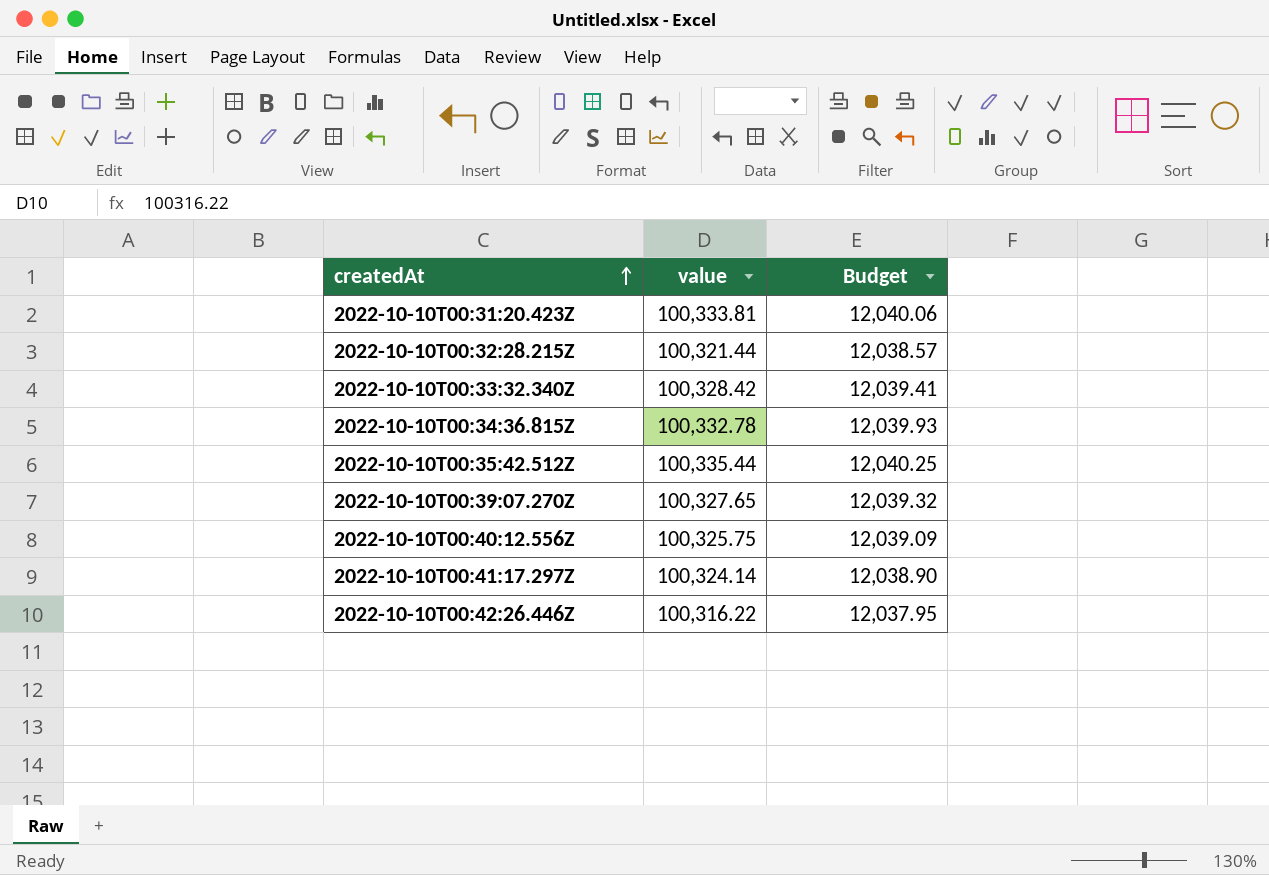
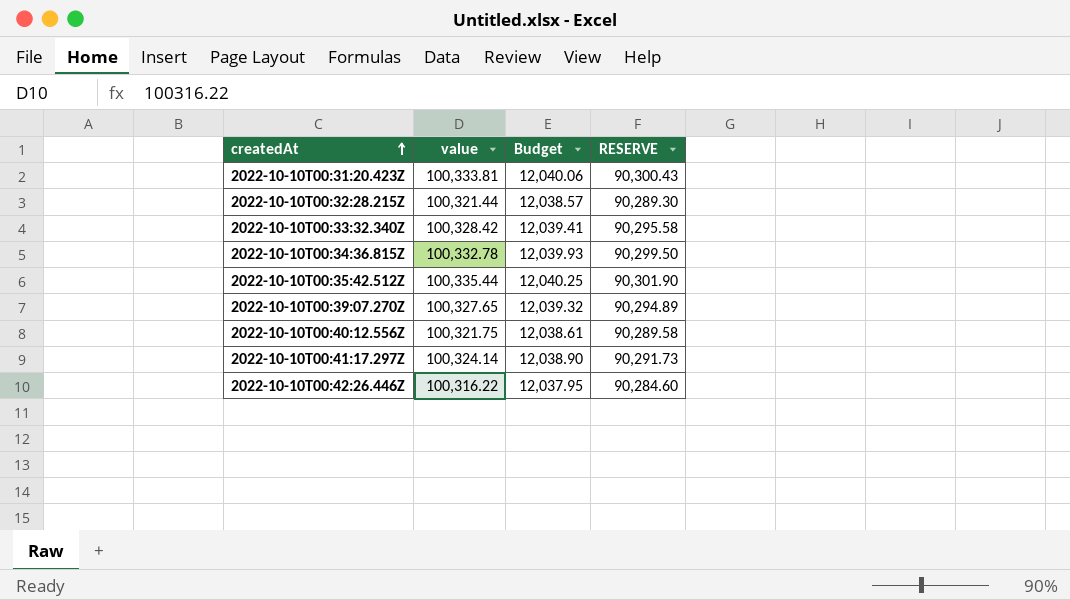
column RESERVE | formula: none -> [value] * 0.9
2022-10-10T00:40:12.556Z | value: 100,325.75 -> 100,321.75
2022-10-10T00:40:12.556Z | Budget: 12,039.09 -> 12,038.61

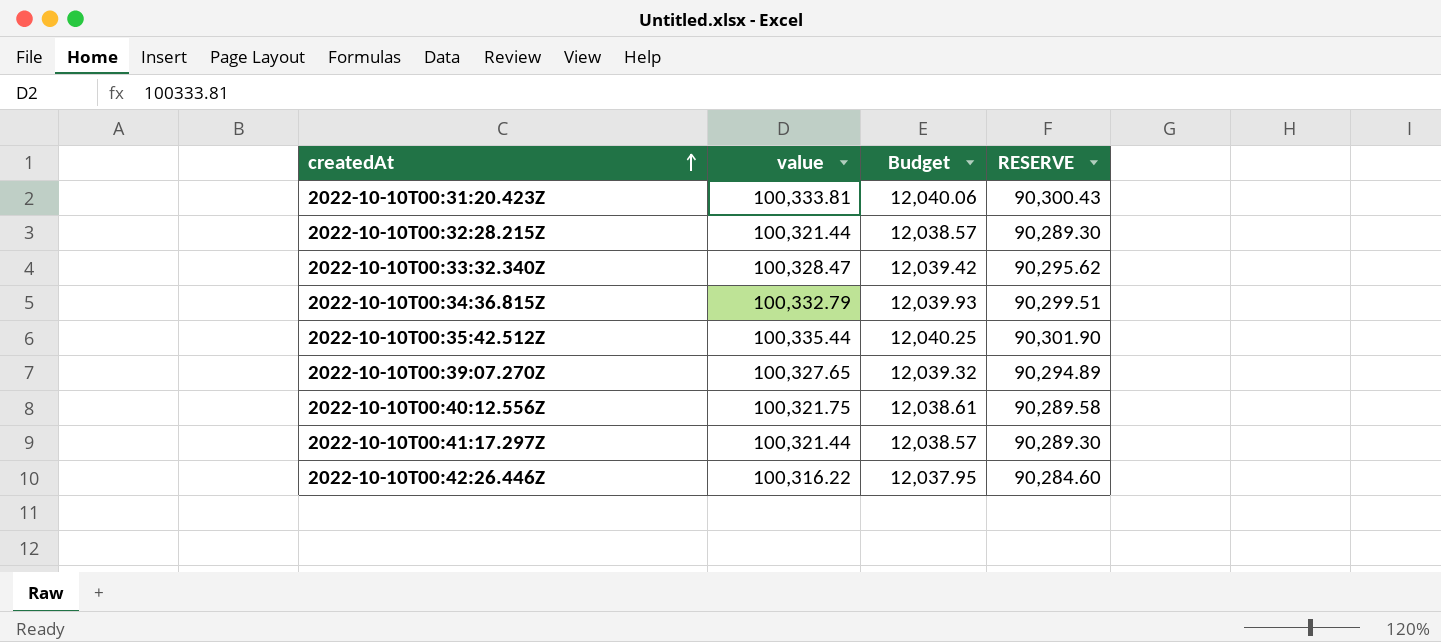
2022-10-10T00:33:32.340Z | value: 100,328.42 -> 100,328.47
2022-10-10T00:33:32.340Z | Budget: 12,039.41 -> 12,039.42
2022-10-10T00:33:32.340Z | RESERVE: 90,295.58 -> 90,295.62
2022-10-10T00:34:36.815Z | value: 100,332.78 -> 100,332.79
2022-10-10T00:34:36.815Z | RESERVE: 90,299.50 -> 90,299.51
2022-10-10T00:41:17.297Z | value: 100,324.14 -> 100,321.44
2022-10-10T00:41:17.297Z | Budget: 12,038.90 -> 12,038.57
2022-10-10T00:41:17.297Z | RESERVE: 90,291.73 -> 90,289.30

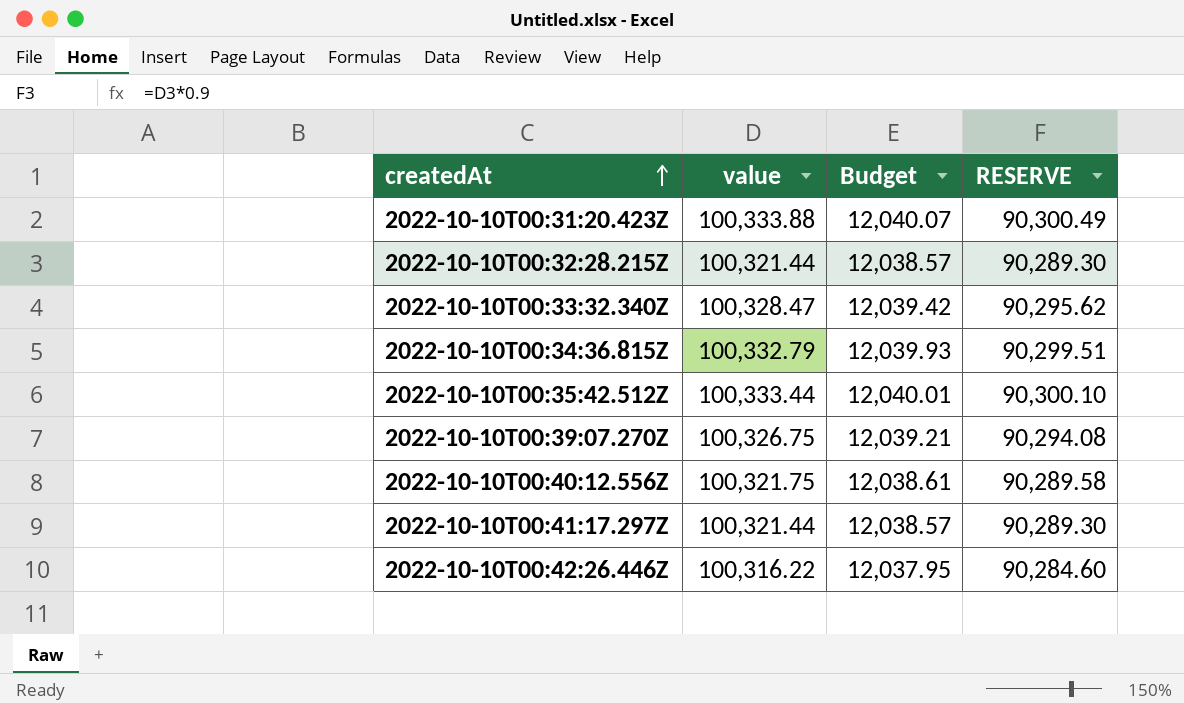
2022-10-10T00:31:20.423Z | value: 100,333.81 -> 100,333.88
2022-10-10T00:31:20.423Z | Budget: 12,040.06 -> 12,040.07
2022-10-10T00:31:20.423Z | RESERVE: 90,300.43 -> 90,300.49
2022-10-10T00:35:42.512Z | value: 100,335.44 -> 100,333.44
2022-10-10T00:35:42.512Z | Budget: 12,040.25 -> 12,040.01
2022-10-10T00:35:42.512Z | RESERVE: 90,301.90 -> 90,300.10
2022-10-10T00:39:07.270Z | value: 100,327.65 -> 100,326.75
2022-10-10T00:39:07.270Z | Budget: 12,039.32 -> 12,039.21
2022-10-10T00:39:07.270Z | RESERVE: 90,294.89 -> 90,294.08

